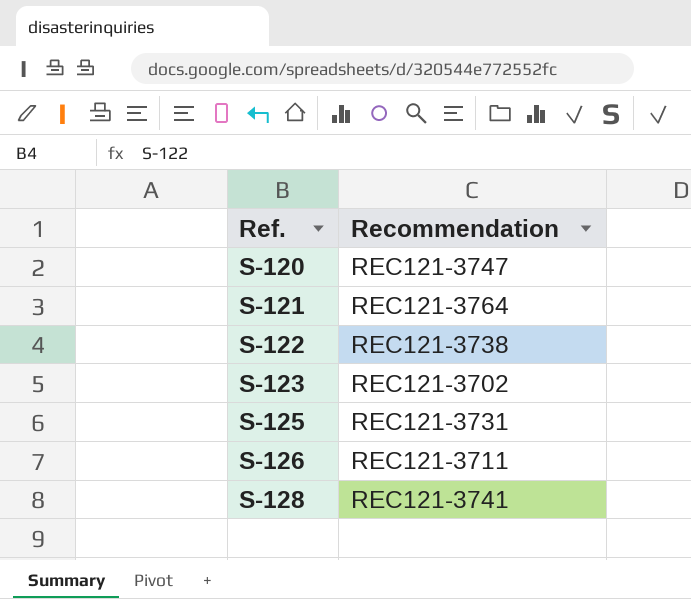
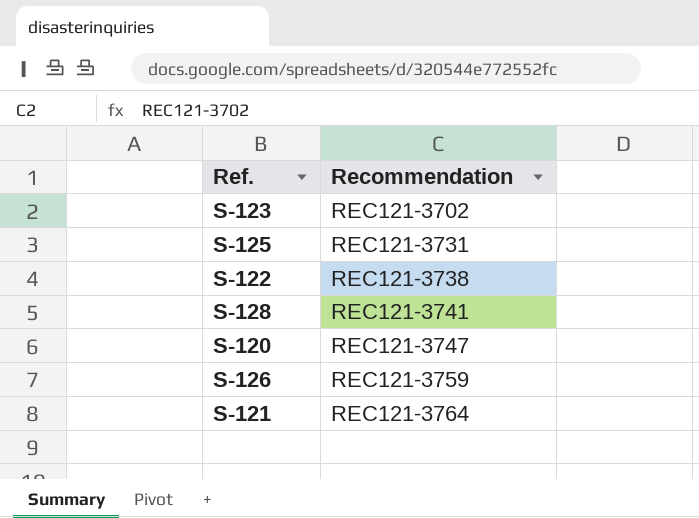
row order: Ref. ascending -> Recommendation ascending
S-126 | Recommendation: REC121-3711 -> REC121-3759

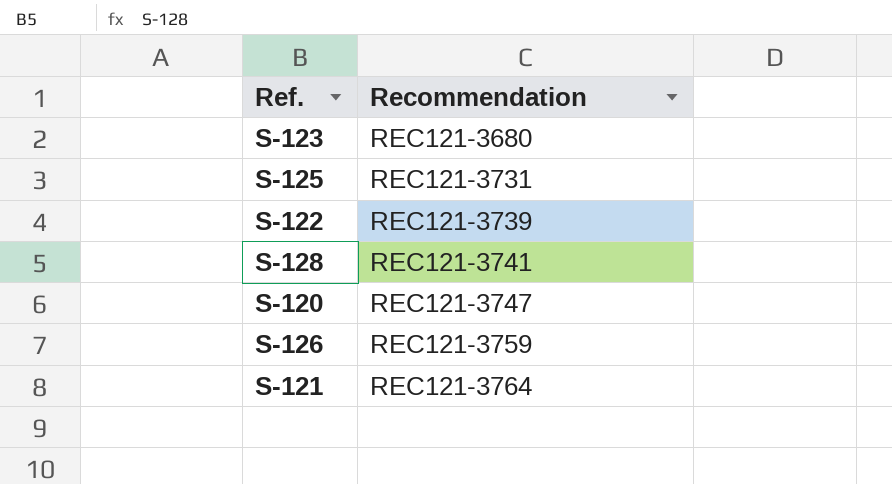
S-123 | Recommendation: REC121-3702 -> REC121-3680
S-122 | Recommendation: REC121-3738 -> REC121-3739

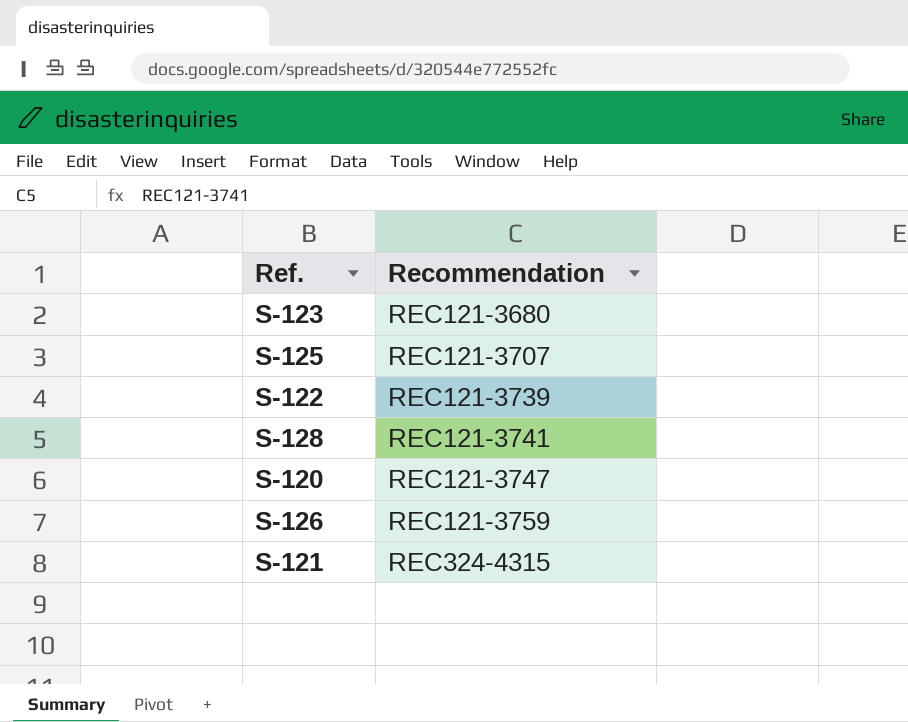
S-125 | Recommendation: REC121-3731 -> REC121-3707
S-121 | Recommendation: REC121-3764 -> REC324-4315

